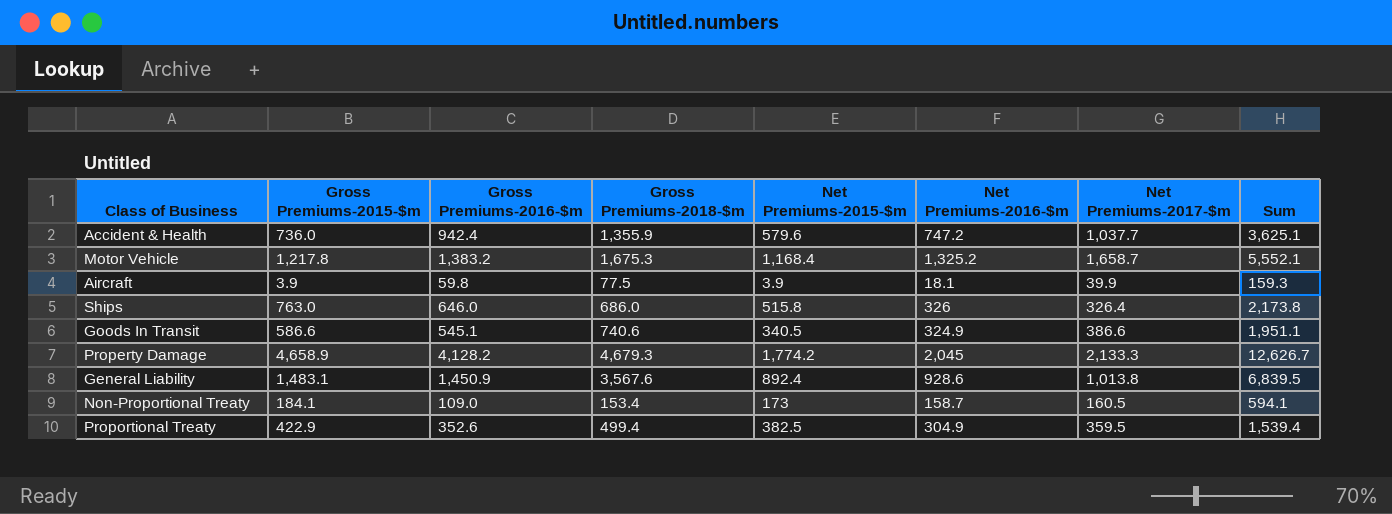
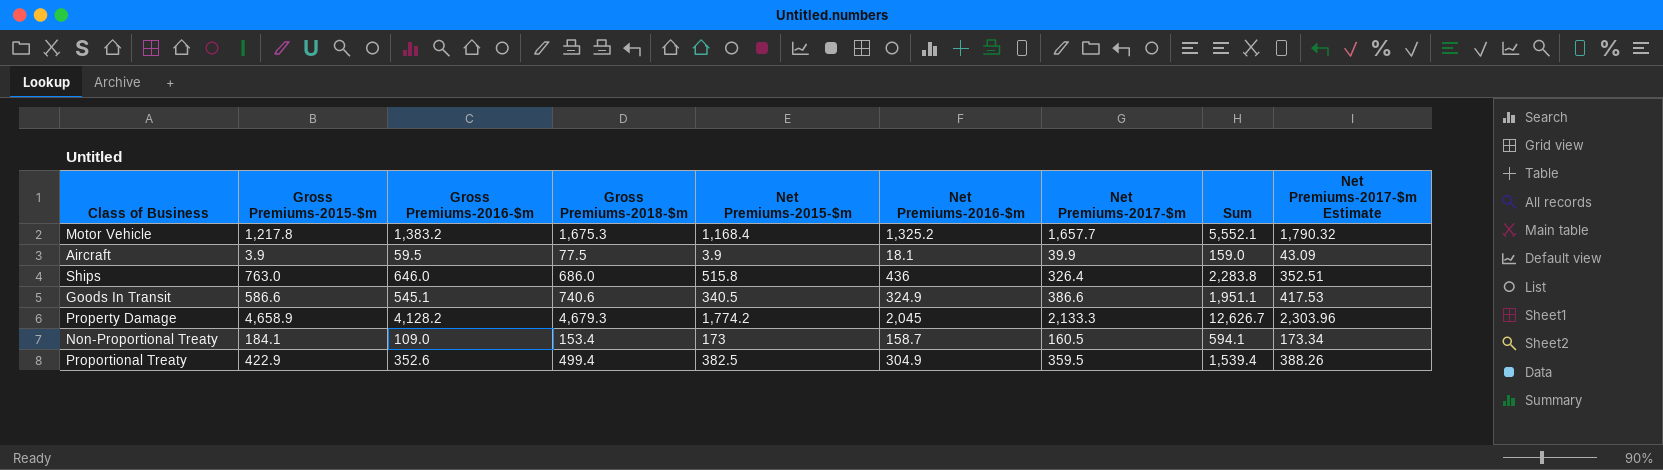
column Net Premiums-2017-$m Estimate | formula: none -> [Net Premiums-2017-$m] * 1.08
row Accident & Health: 736.0 | 942.4 | 1,355.9 | 579.6 | 747.2 | 1,037.7 | 3,625.1 -> none
row General Liability: 1,483.1 | 1,450.9 | 3,567.6 | 892.4 | 928.6 | 1,013.8 | 6,839.5 -> none
Motor Vehicle | Net Premiums-2017-$m: 1,658.7 -> 1,657.7
Aircraft | Gross Premiums-2016-$m: 59.8 -> 59.5
Aircraft | Sum: 159.3 -> 159.0
Ships | Net Premiums-2016-$m: 326 -> 436
Ships | Sum: 2,173.8 -> 2,283.8

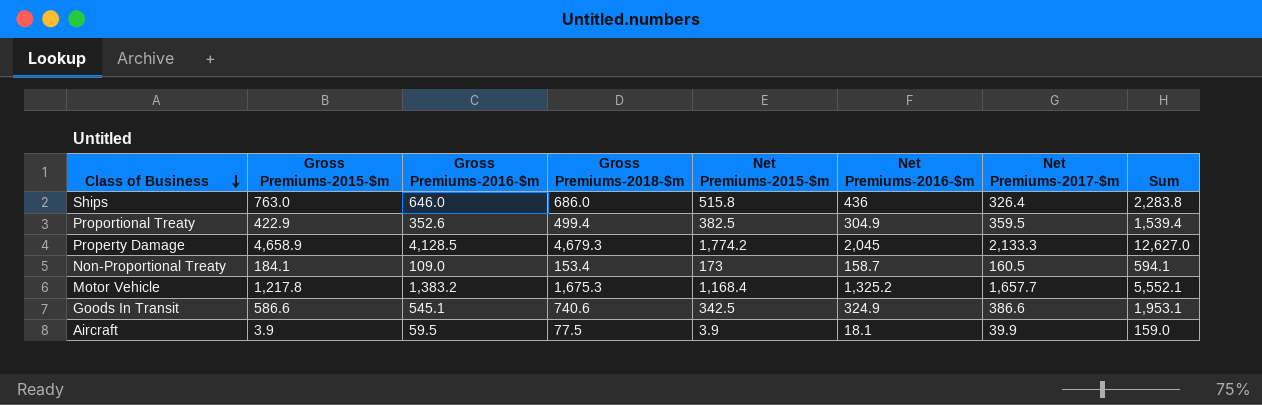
row order: none -> Class of Business descending
column Net Premiums-2017-$m Estimate | formula: [Net Premiums-2017-$m] * 1.08 -> none
Property Damage | Gross Premiums-2016-$m: 4,128.2 -> 4,128.5
Property Damage | Sum: 12,626.7 -> 12,627.0
Goods In Transit | Net Premiums-2015-$m: 340.5 -> 342.5
Goods In Transit | Sum: 1,951.1 -> 1,953.1

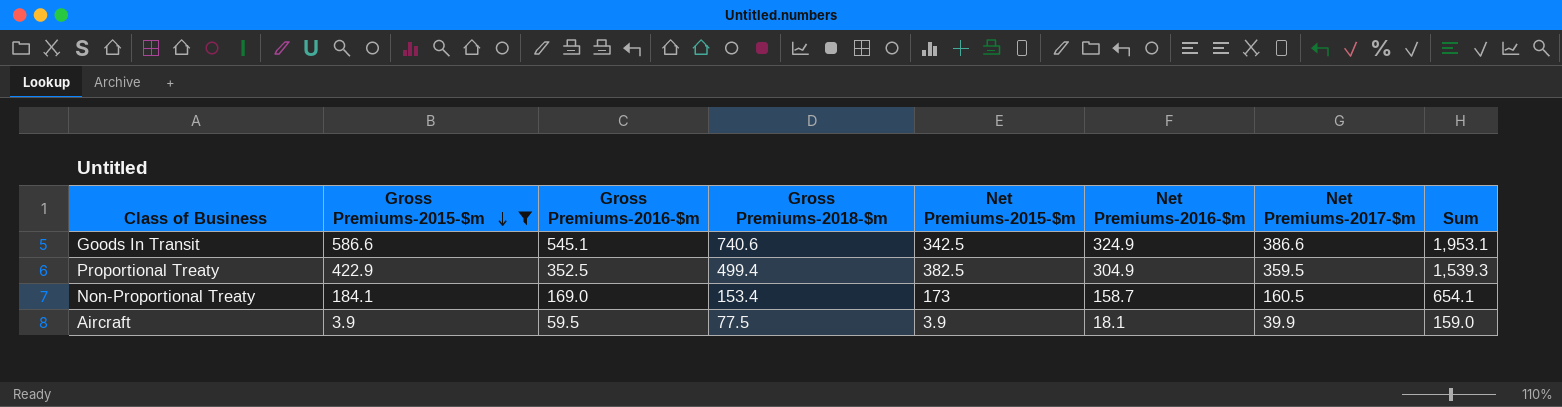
filter: none -> Gross Premiums-2015-$m <= 586.6
row order: Class of Business descending -> Gross Premiums-2015-$m descending
Proportional Treaty | Gross Premiums-2016-$m: 352.6 -> 352.5
Proportional Treaty | Sum: 1,539.4 -> 1,539.3
Non-Proportional Treaty | Gross Premiums-2016-$m: 109.0 -> 169.0
Non-Proportional Treaty | Sum: 594.1 -> 654.1

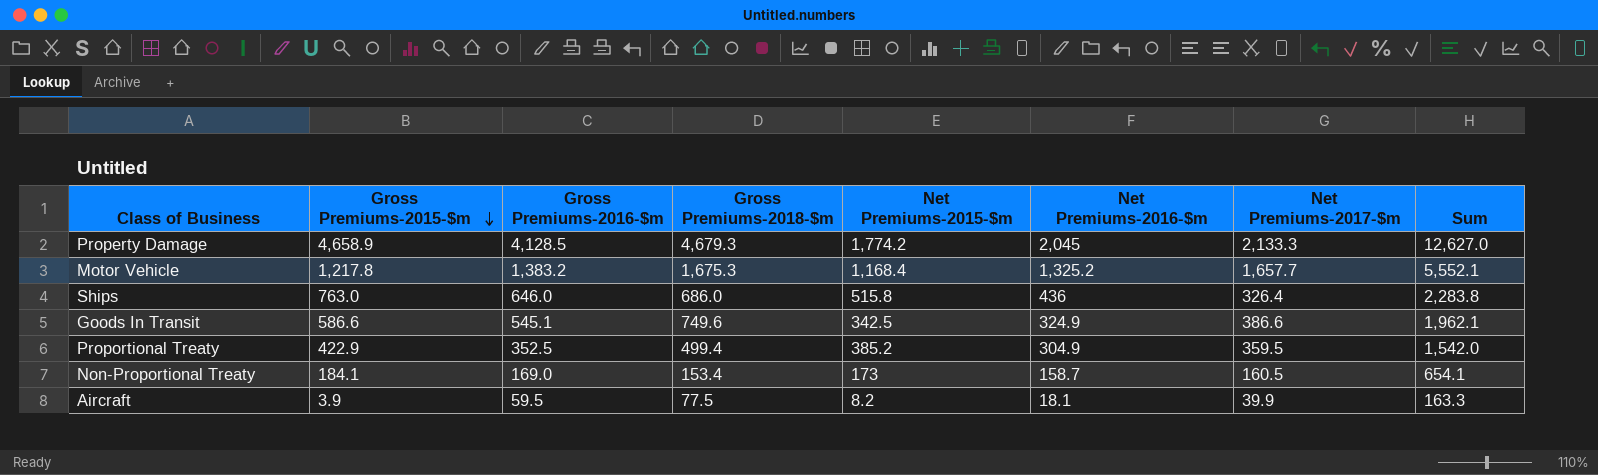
filter: Gross Premiums-2015-$m <= 586.6 -> none
Goods In Transit | Gross Premiums-2018-$m: 740.6 -> 749.6
Goods In Transit | Sum: 1,953.1 -> 1,962.1
Proportional Treaty | Net Premiums-2015-$m: 382.5 -> 385.2
Proportional Treaty | Sum: 1,539.3 -> 1,542.0
Aircraft | Net Premiums-2015-$m: 3.9 -> 8.2
Aircraft | Sum: 159.0 -> 163.3

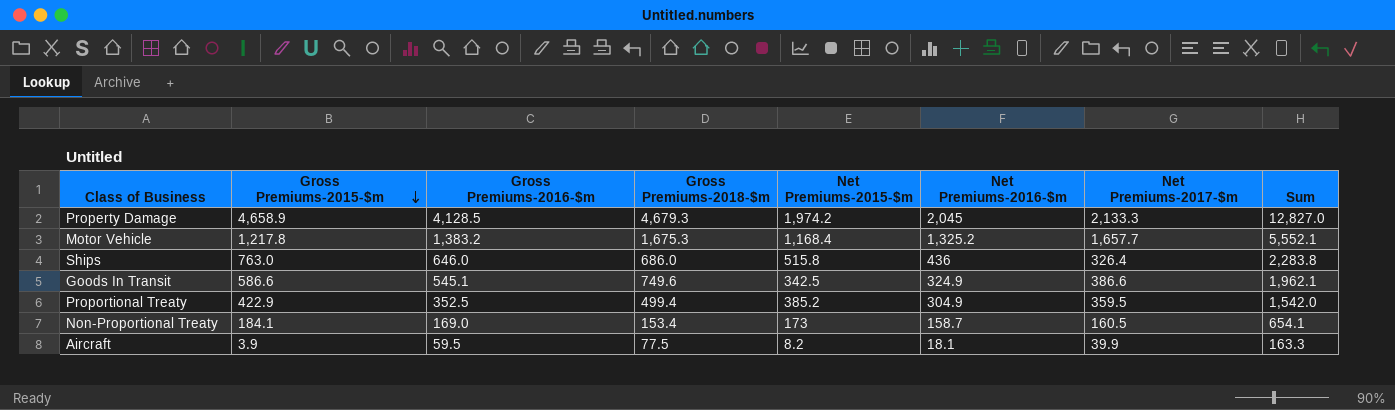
Property Damage | Net Premiums-2015-$m: 1,774.2 -> 1,974.2
Property Damage | Sum: 12,627.0 -> 12,827.0

